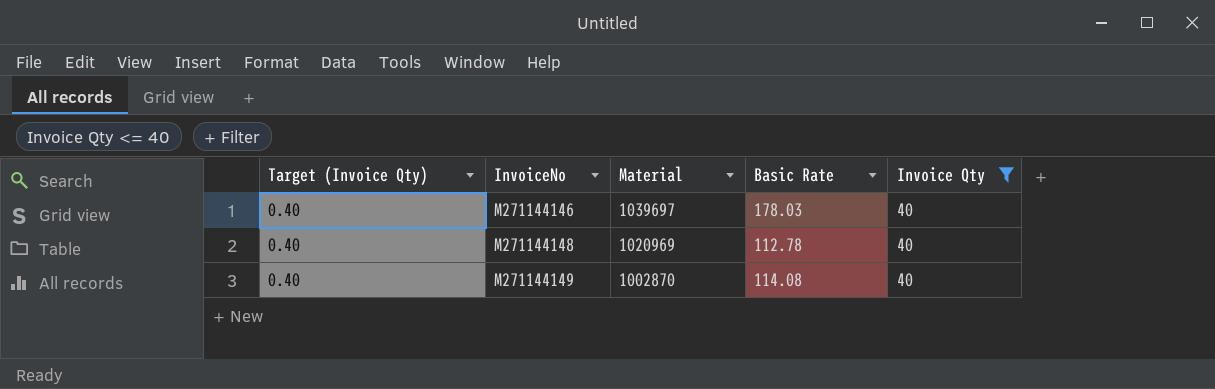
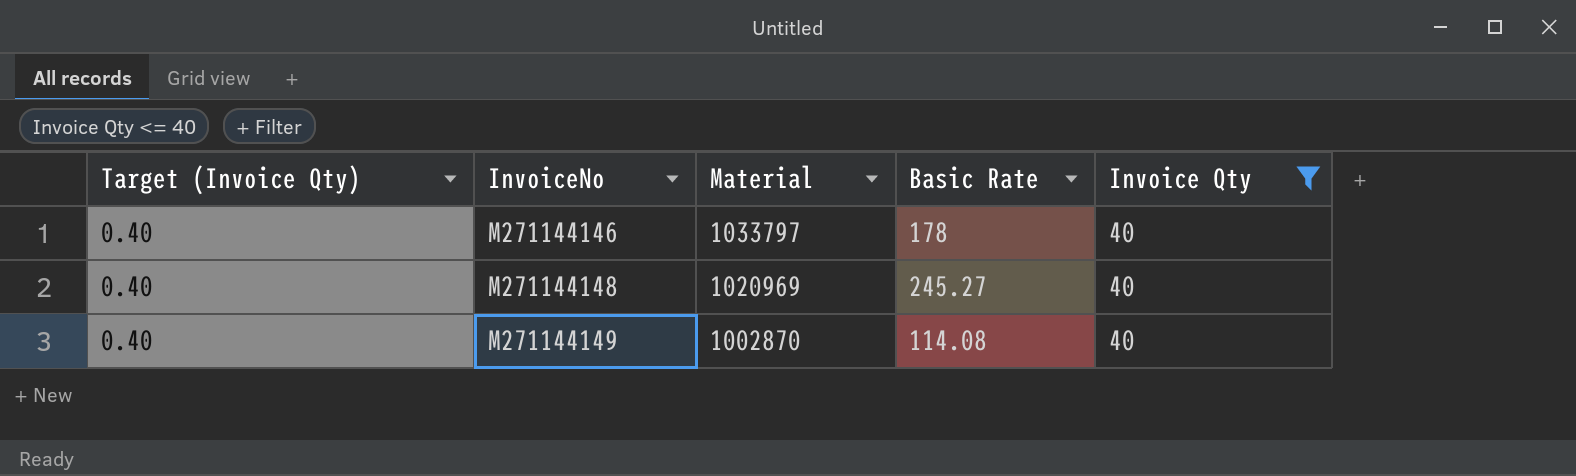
M271144146 | Material: 1039697 -> 1033797
M271144146 | Basic Rate: 178.03 -> 178
M271144148 | Basic Rate: 112.78 -> 245.27

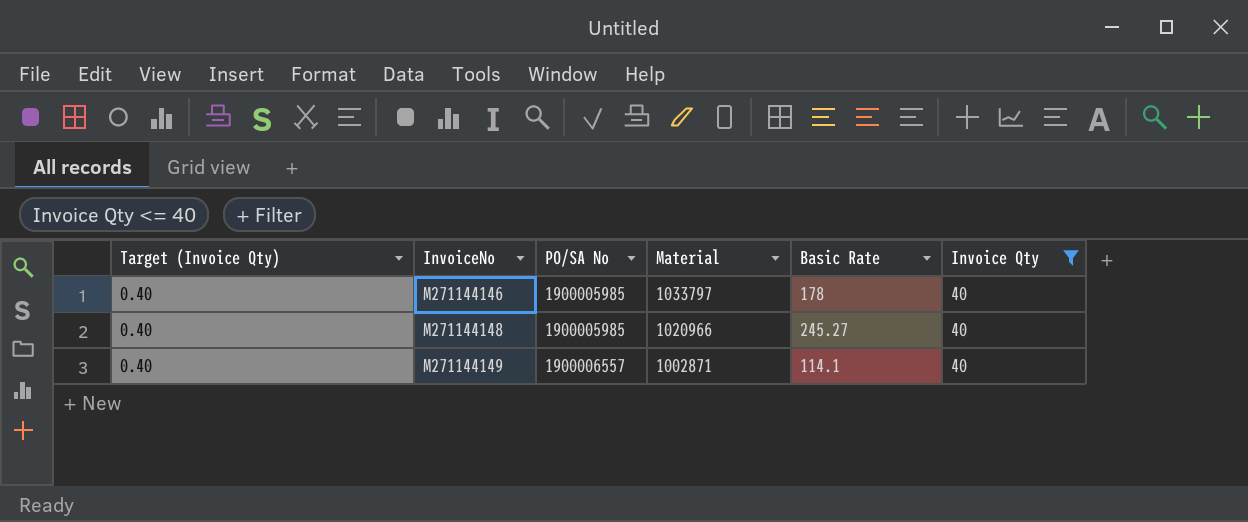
column PO/SA No | position: none -> 3
M271144148 | Material: 1020969 -> 1020966
M271144149 | Material: 1002870 -> 1002871
M271144149 | Basic Rate: 114.08 -> 114.1

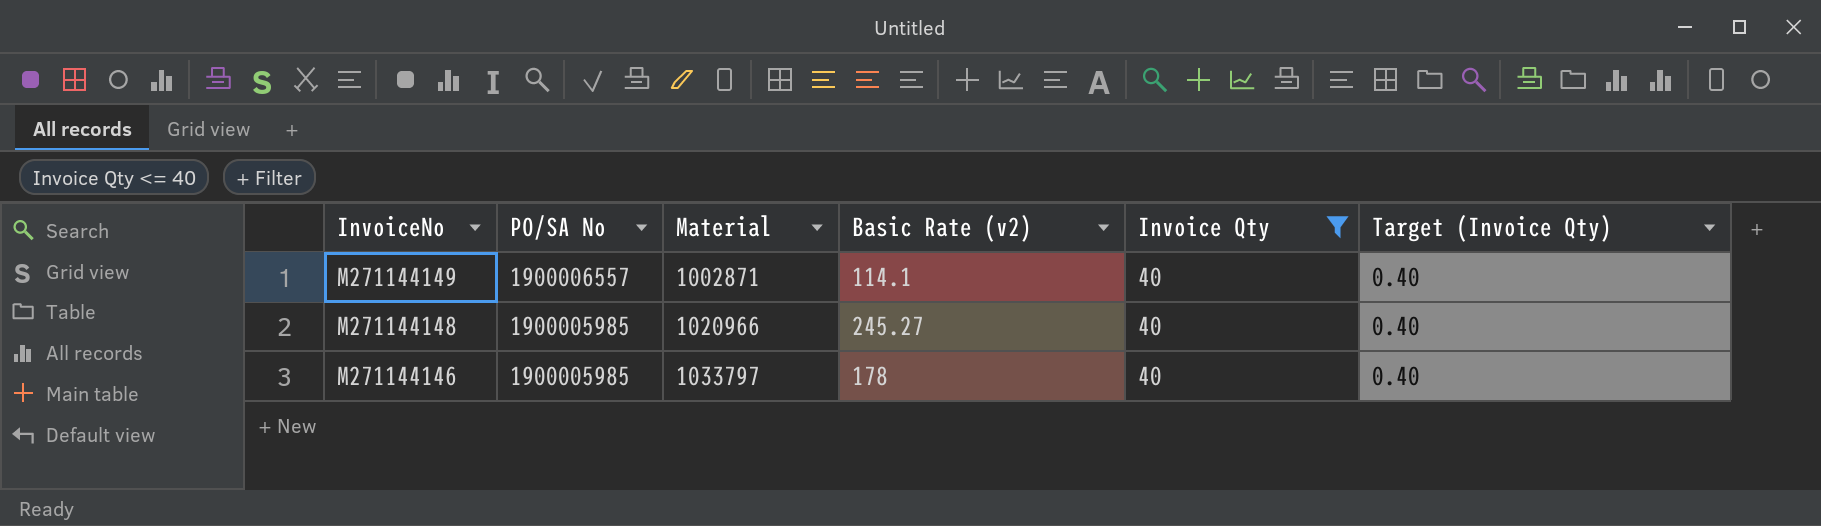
row order: InvoiceNo ascending -> InvoiceNo descending
column name: Basic Rate -> Basic Rate (v2)
column Target (Invoice Qty) | position: 1 -> 6

